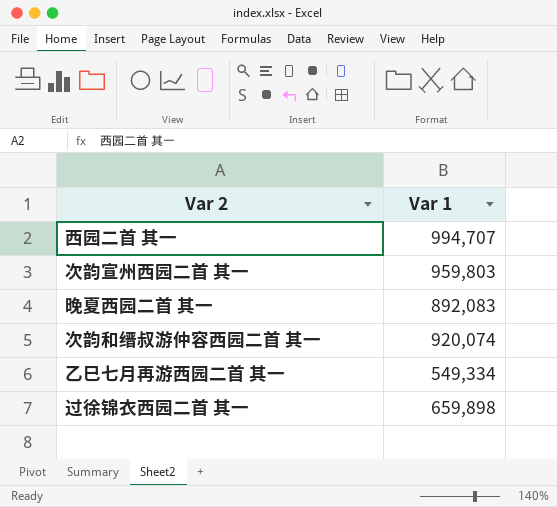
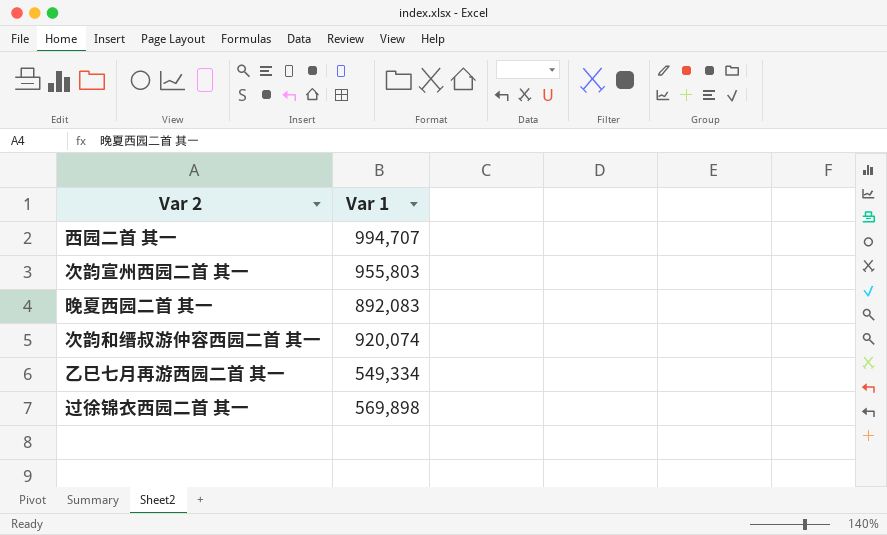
次韵宣州西园二首 其一 | Var 1: 959,803 -> 955,803
过徐锦衣西园二首 其一 | Var 1: 659,898 -> 569,898

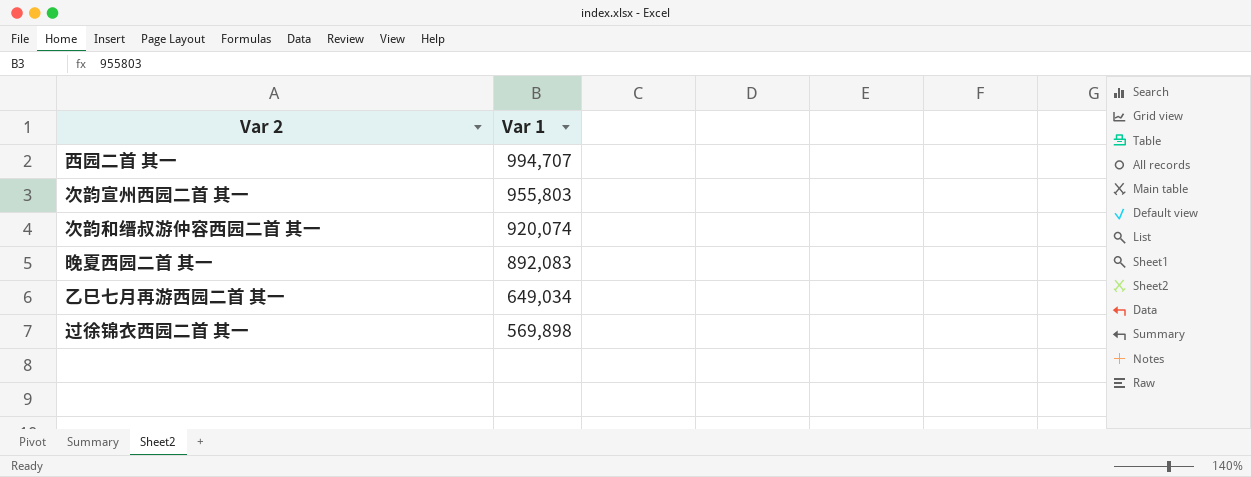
row order: none -> Var 1 descending
乙巳七月再游西园二首 其一 | Var 1: 549,334 -> 649,034

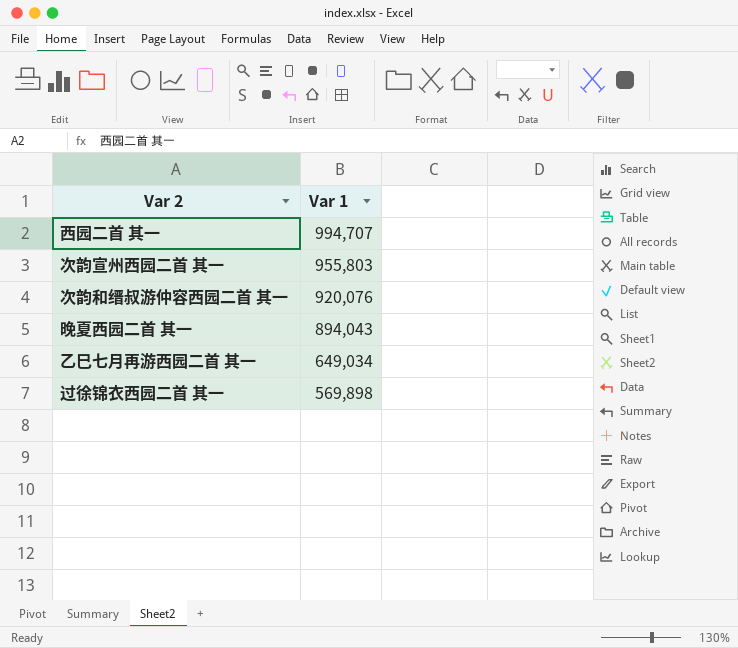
次韵和缙叔游仲容西园二首 其一 | Var 1: 920,074 -> 920,076
晚夏西园二首 其一 | Var 1: 892,083 -> 894,043

